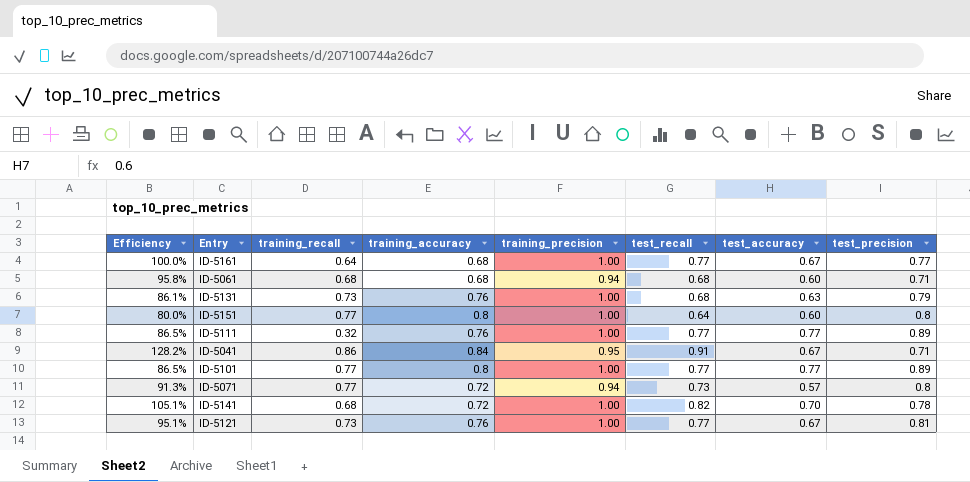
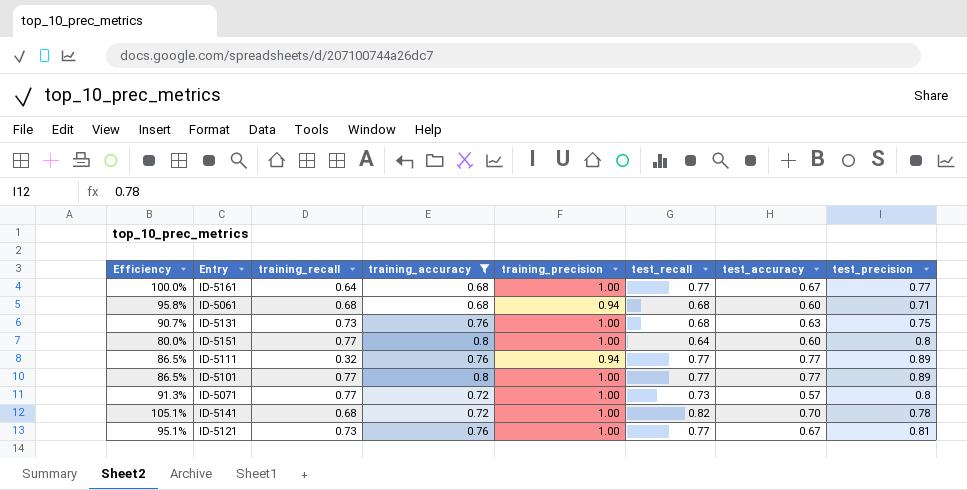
filter: none -> training_accuracy != 0.84
ID-5131 | Efficiency: 86.1% -> 90.7%
ID-5131 | test_precision: 0.79 -> 0.75
ID-5111 | training_precision: 1.00 -> 0.94
ID-5071 | training_precision: 0.94 -> 1.00

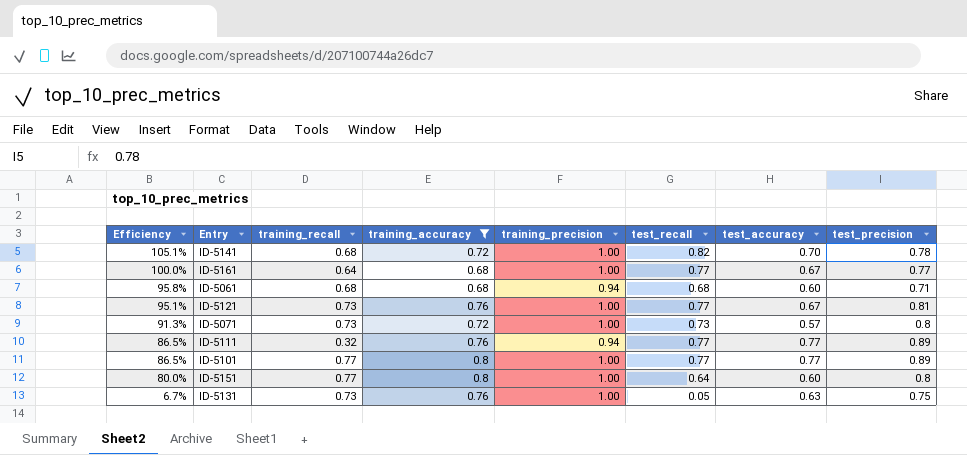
row order: none -> Efficiency descending
ID-5071 | training_recall: 0.77 -> 0.73
ID-5131 | Efficiency: 90.7% -> 6.7%
ID-5131 | test_recall: 0.68 -> 0.05

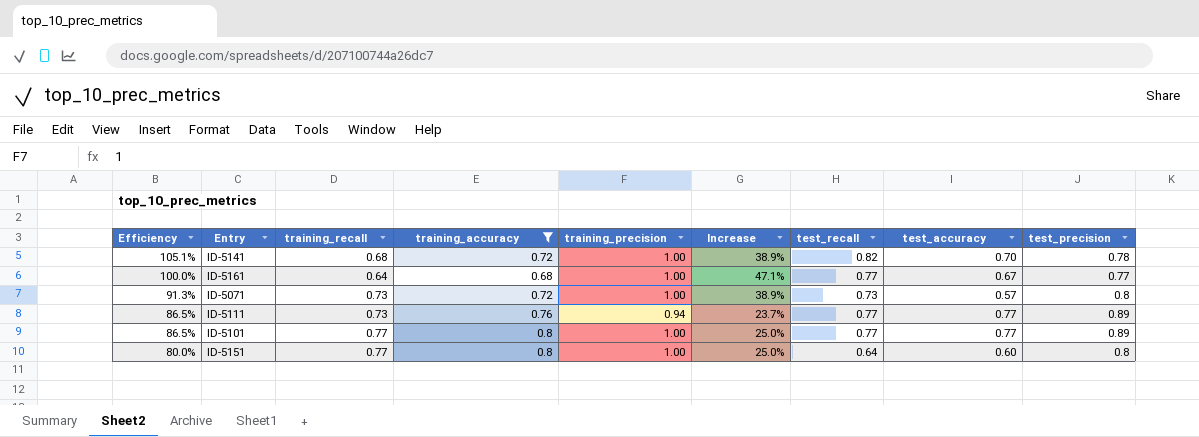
column Increase | formula: none -> ([training_precision] - [training_accuracy]) / [training_accuracy]
row ID-5061: 95.8% | 0.68 | 0.68 | 0.94 | 0.68 | 0.60 | 0.71 -> none
row ID-5121: 95.1% | 0.73 | 0.76 | 1.00 | 0.77 | 0.67 | 0.81 -> none
row ID-5131: 6.7% | 0.73 | 0.76 | 1.00 | 0.05 | 0.63 | 0.75 -> none
ID-5111 | training_recall: 0.32 -> 0.73

